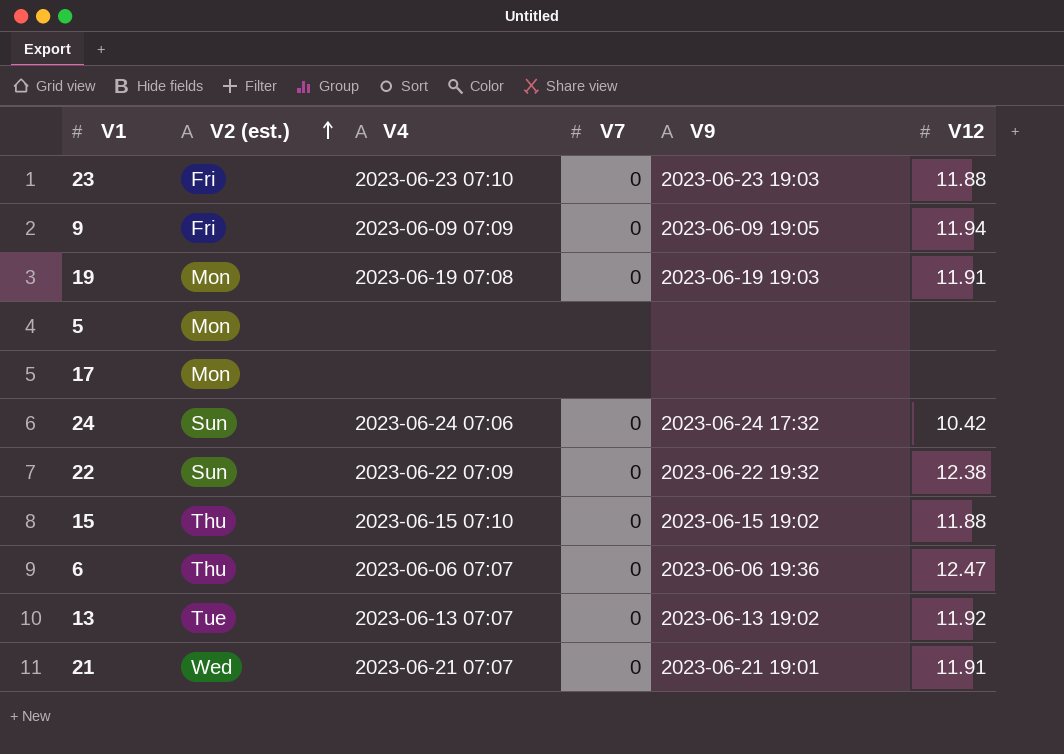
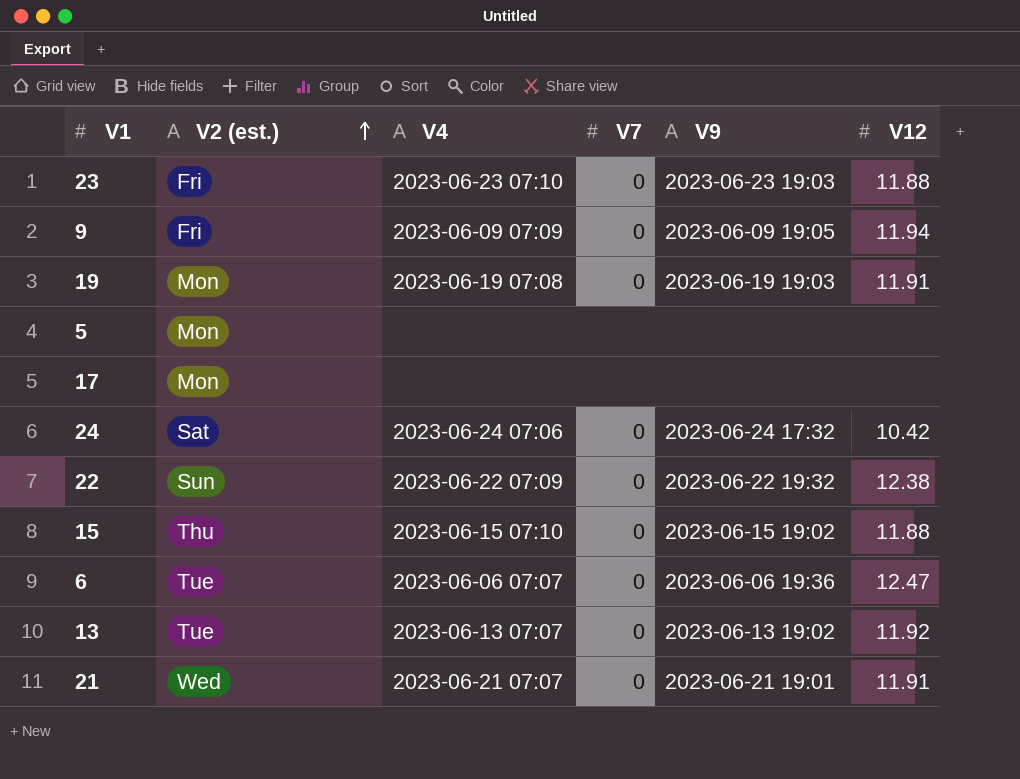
24 | V2 (est.): Sun -> Sat
6 | V2 (est.): Thu -> Tue

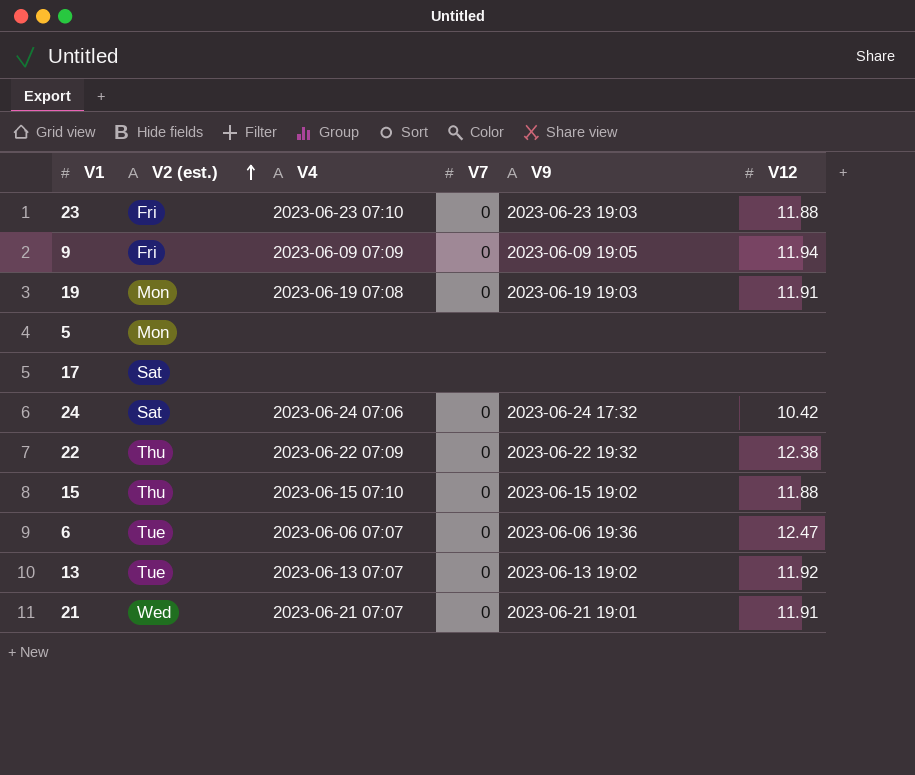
17 | V2 (est.): Mon -> Sat
22 | V2 (est.): Sun -> Thu

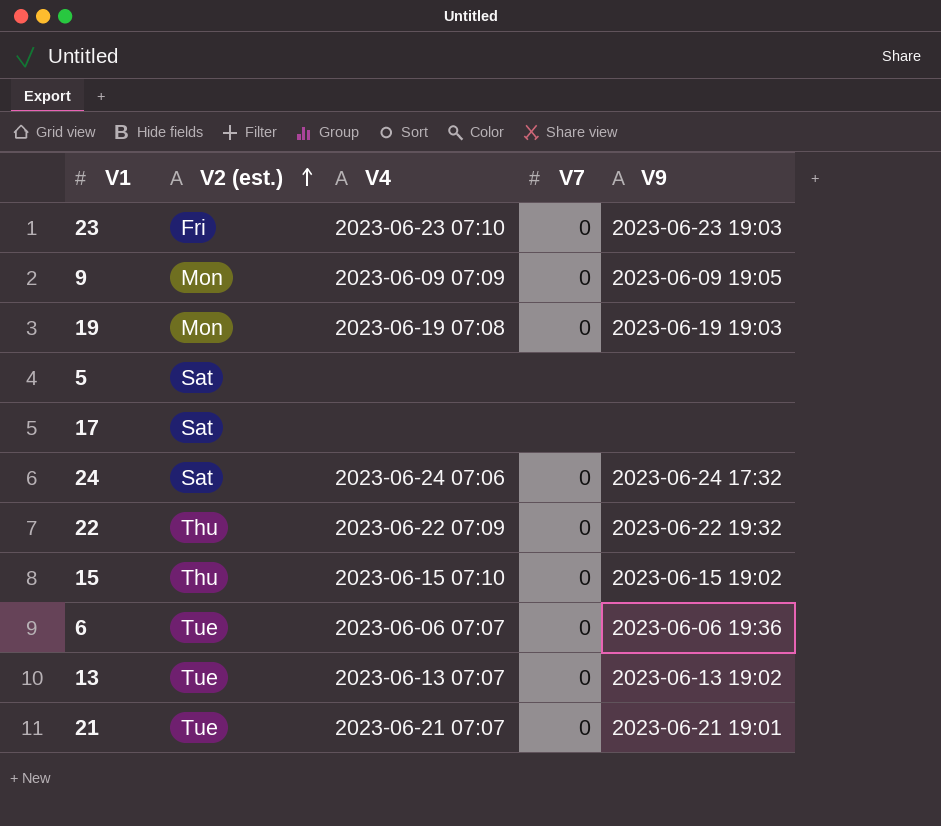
column V12 | position: 6 -> none
9 | V2 (est.): Fri -> Mon
5 | V2 (est.): Mon -> Sat
21 | V2 (est.): Wed -> Tue

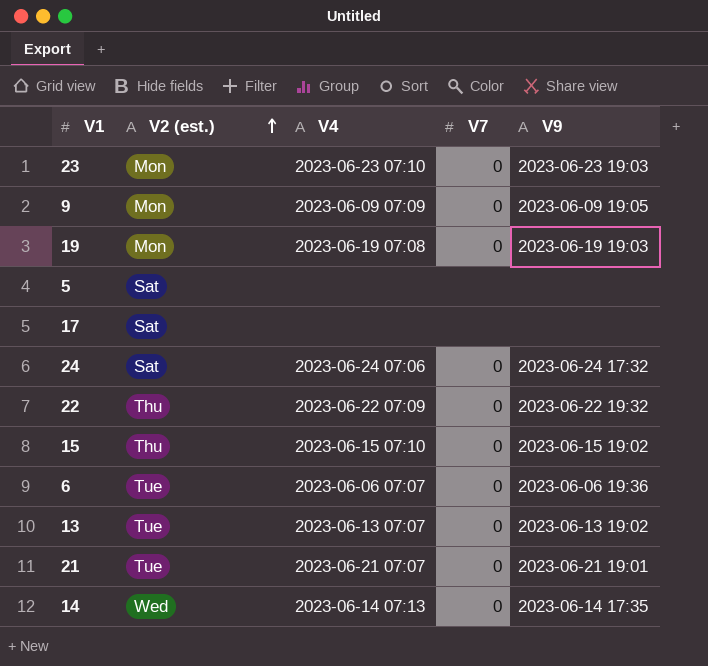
23 | V2 (est.): Fri -> Mon
row 14: none -> Wed | 2023-06-14 07:13 | 0 | 2023-06-14 17:35

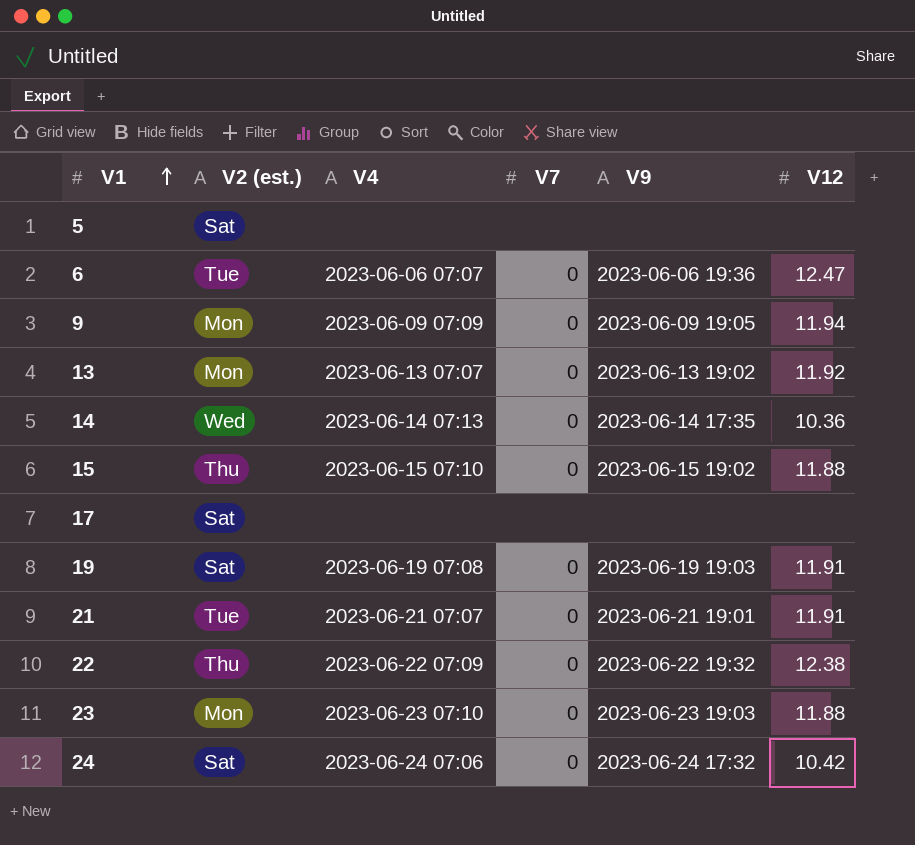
row order: V2 (est.) ascending -> V1 ascending
column V12 | position: none -> 6
13 | V2 (est.): Tue -> Mon
19 | V2 (est.): Mon -> Sat

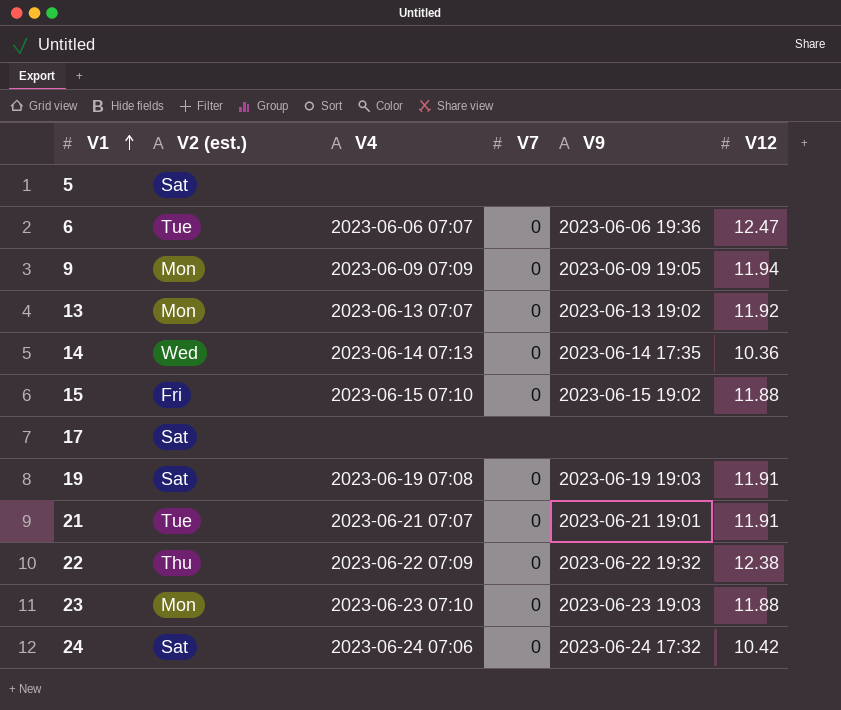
15 | V2 (est.): Thu -> Fri

